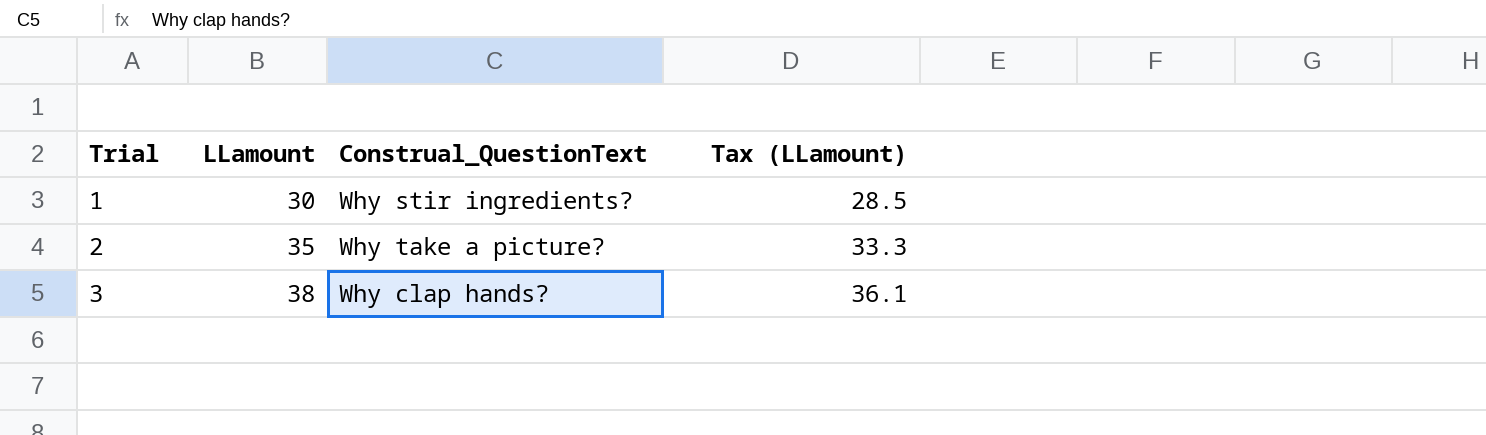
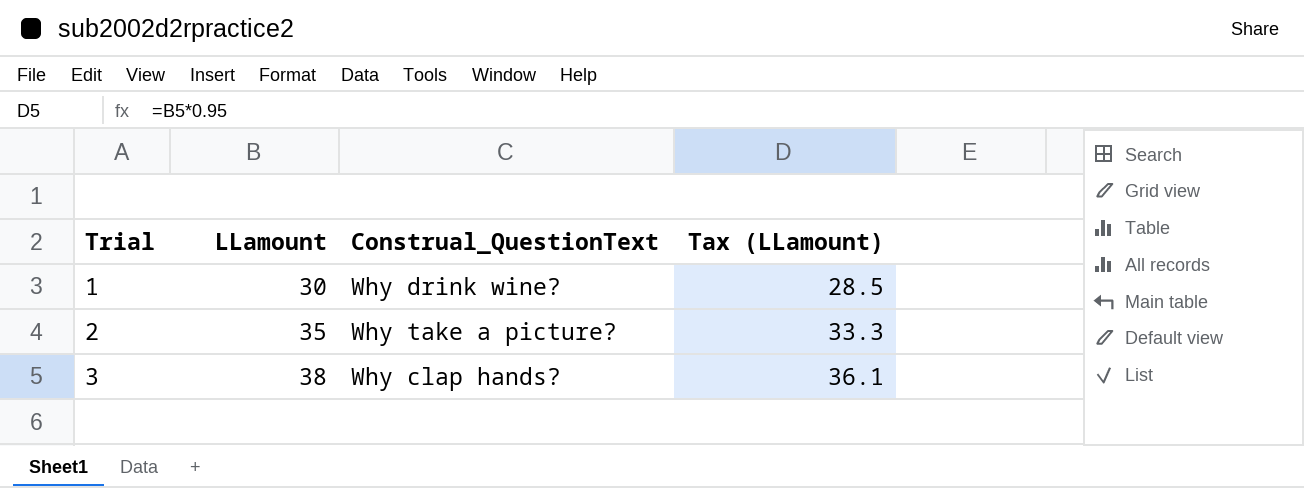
1 | Construal_QuestionText: Why stir ingredients? -> Why drink wine?

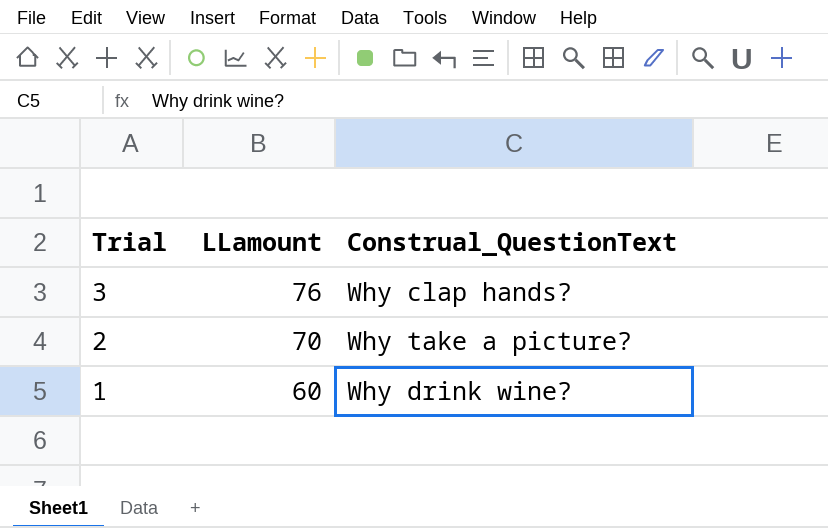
row order: Trial ascending -> Trial descending
column Tax (LLamount) | formula: [LLamount] * 0.95 -> none
3 | LLamount: 38 -> 76
2 | LLamount: 35 -> 70
1 | LLamount: 30 -> 60

